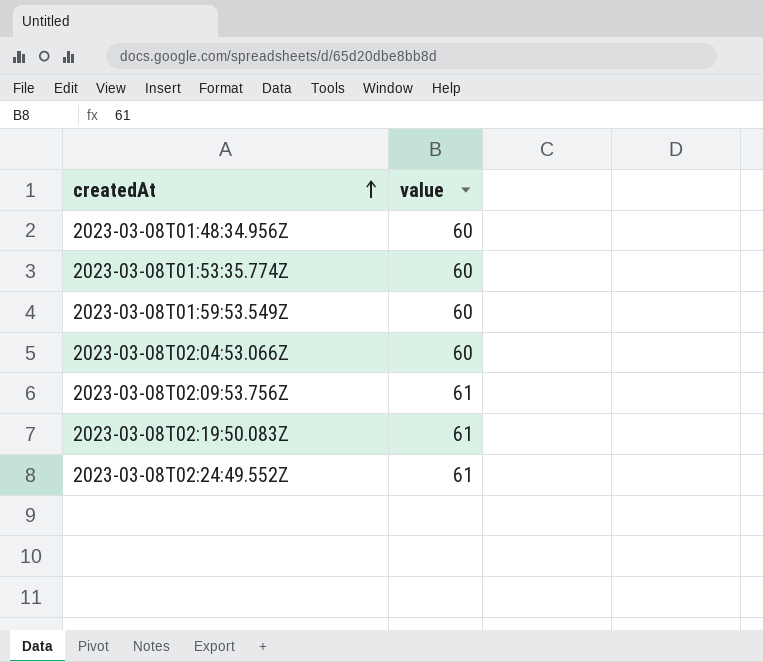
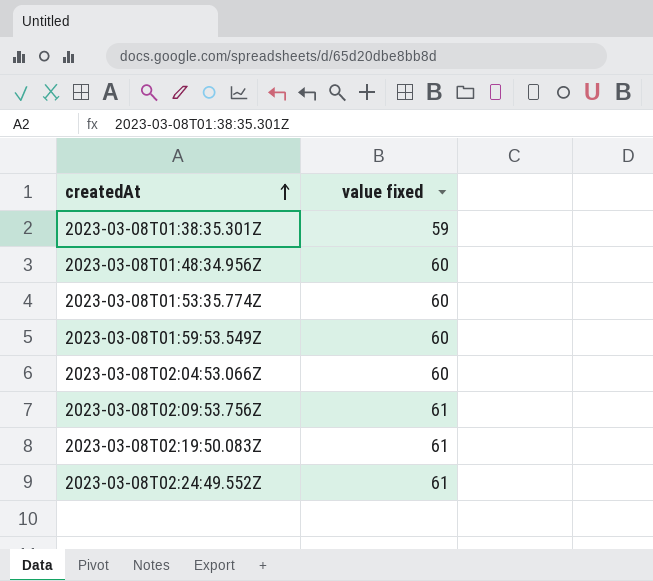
column name: value -> value fixed
row 2023-03-08T01:38:35.301Z: none -> 59

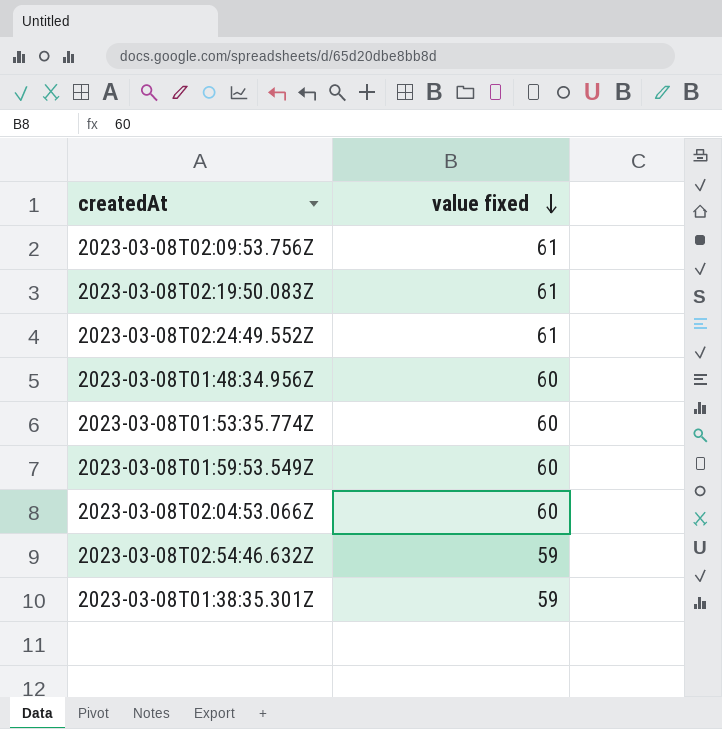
row order: createdAt ascending -> value fixed descending
row 2023-03-08T02:54:46.632Z: none -> 59

